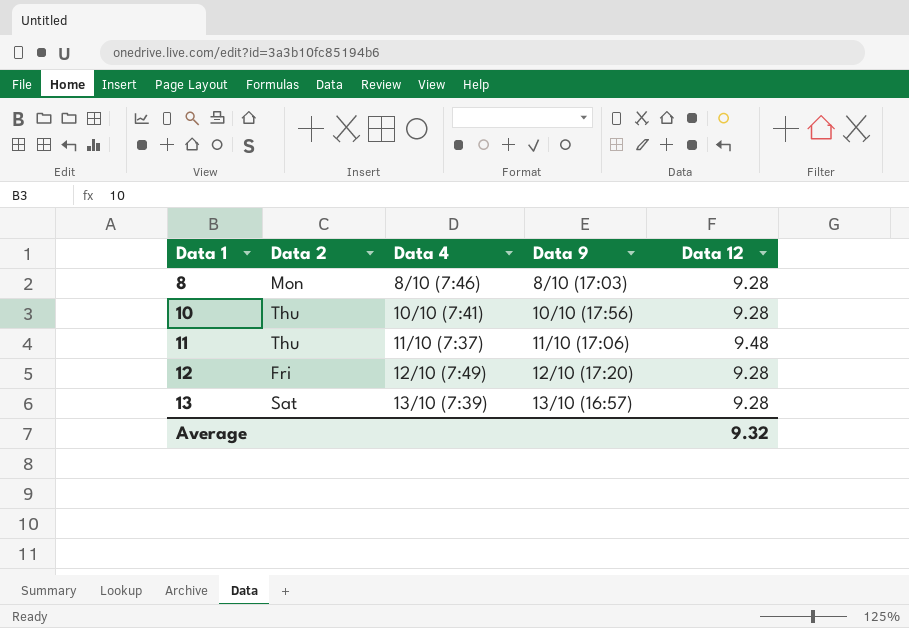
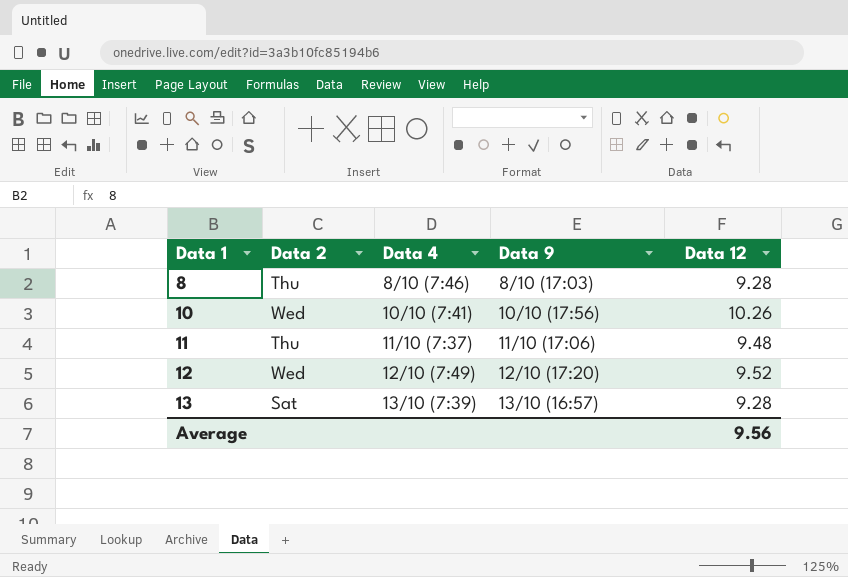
8 | Data 2: Mon -> Thu
10 | Data 2: Thu -> Wed
10 | Data 12: 9.28 -> 10.26
12 | Data 2: Fri -> Wed
12 | Data 12: 9.28 -> 9.52
Average | Data 12: 9.32 -> 9.56

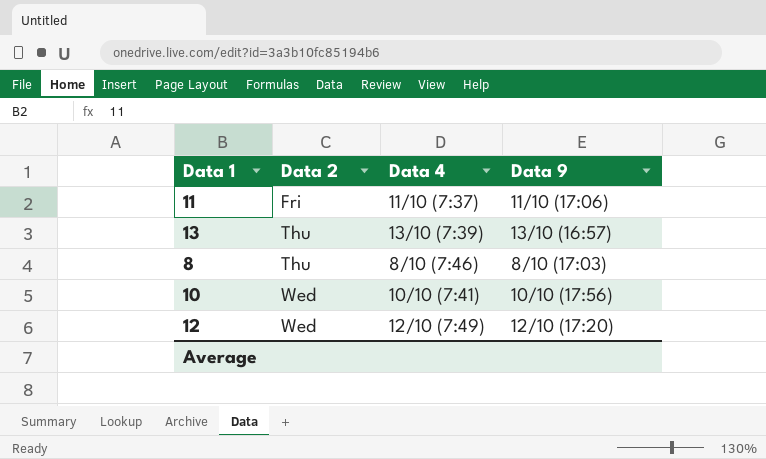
row order: Data 1 ascending -> Data 2 ascending
column Data 12 | position: 5 -> none
11 | Data 2: Thu -> Fri
13 | Data 2: Sat -> Thu

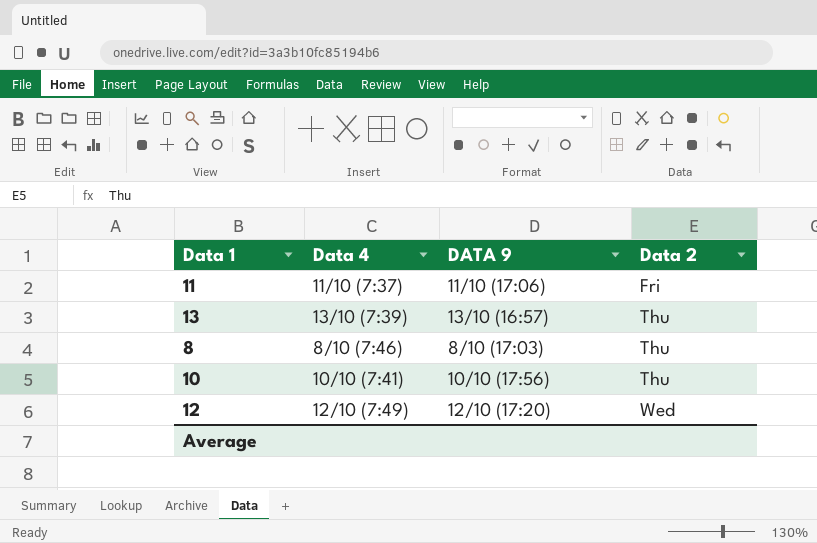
column name: Data 9 -> DATA 9
column Data 2 | position: 2 -> 4
10 | Data 2: Wed -> Thu

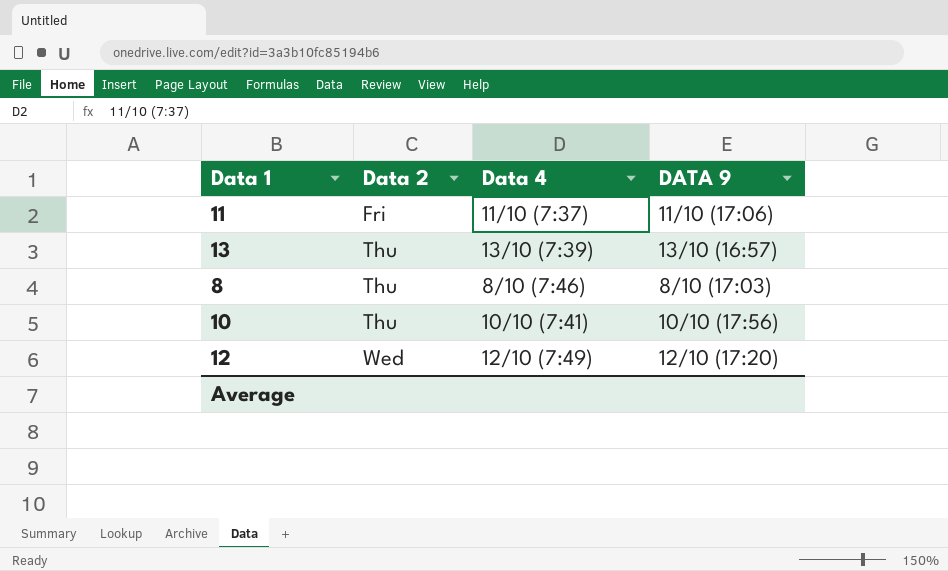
column Data 2 | position: 4 -> 2

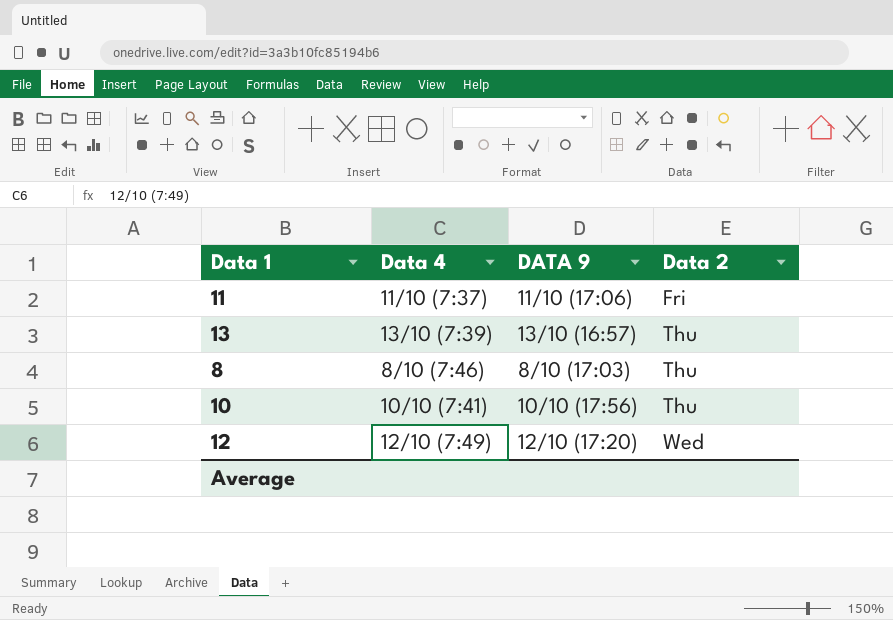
column Data 2 | position: 2 -> 4

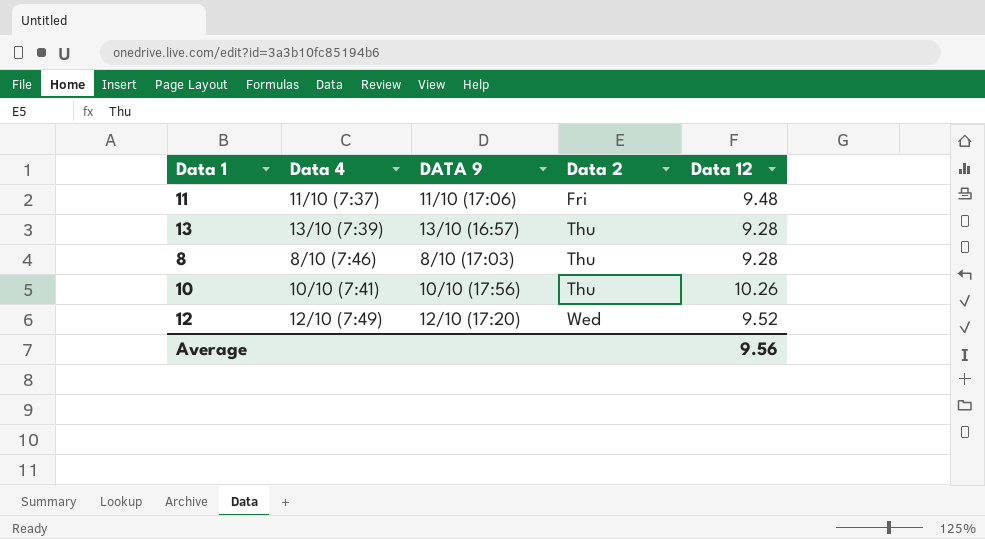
column Data 12 | position: none -> 5

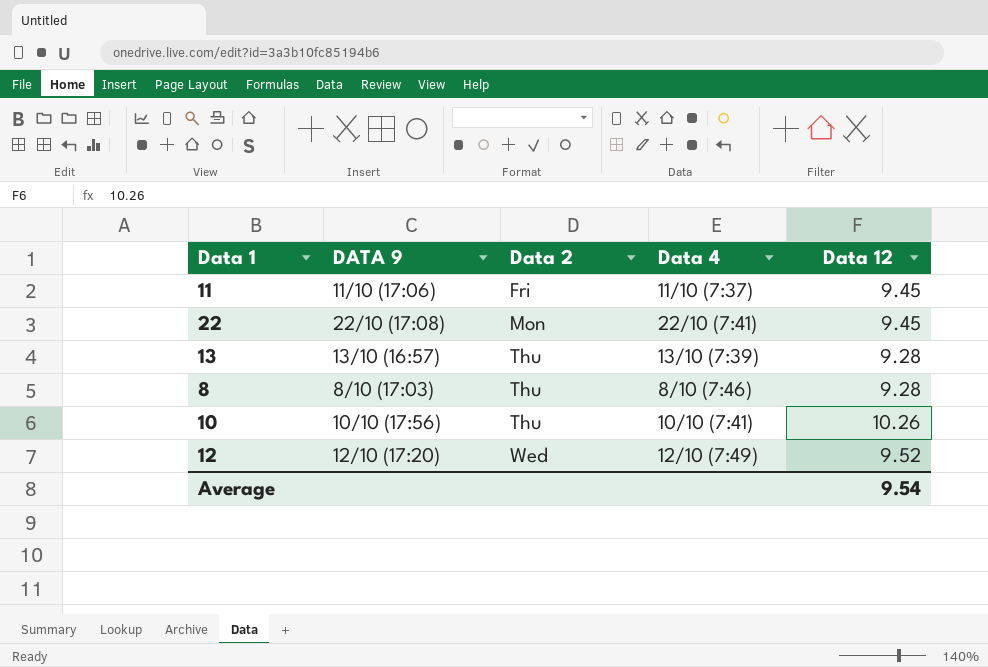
column Data 4 | position: 2 -> 4
11 | Data 12: 9.48 -> 9.45
row 22: none -> 22/10 (17:08) | Mon | 22/10 (7:41) | 9.45
Average | Data 12: 9.56 -> 9.54

